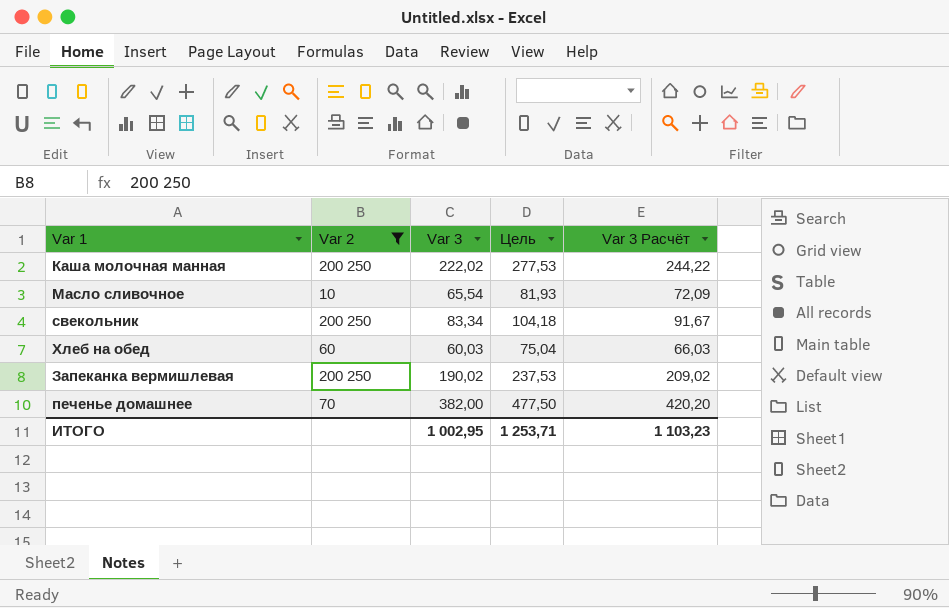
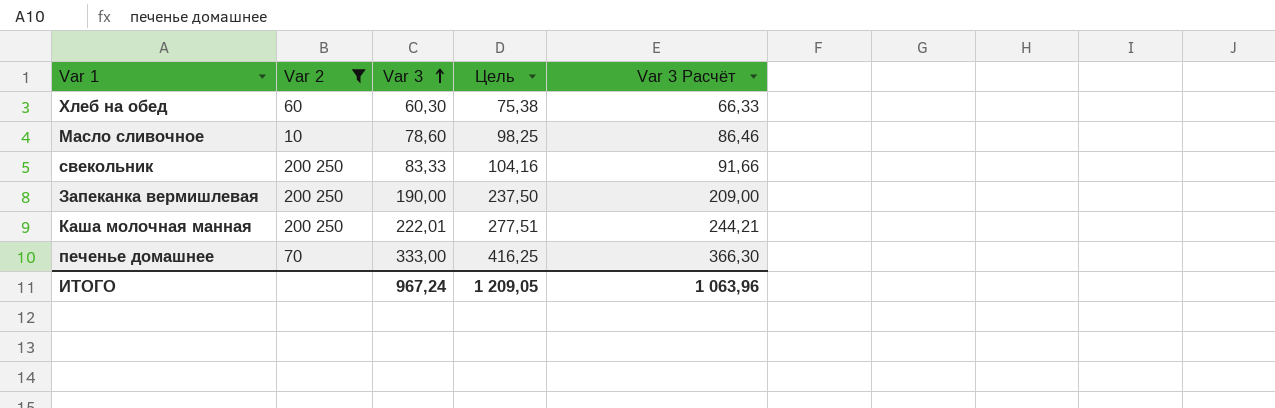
row order: none -> Var 3 ascending
Хлеб на обед | Var 3: 60,03 -> 60,30
Хлеб на обед | Цель: 75,04 -> 75,38
Хлеб на обед | Var 3 Расчёт: 66,03 -> 66,33
Масло сливочное | Var 3: 65,54 -> 78,60
Масло сливочное | Цель: 81,93 -> 98,25
Масло сливочное | Var 3 Расчёт: 72,09 -> 86,46
свекольник | Var 3: 83,34 -> 83,33
свекольник | Цель: 104,18 -> 104,16
свекольник | Var 3 Расчёт: 91,67 -> 91,66
Запеканка вермишлевая | Var 3: 190,02 -> 190,00
Запеканка вермишлевая | Цель: 237,53 -> 237,50
Запеканка вермишлевая | Var 3 Расчёт: 209,02 -> 209,00
Каша молочная манная | Var 3: 222,02 -> 222,01
Каша молочная манная | Цель: 277,53 -> 277,51
Каша молочная манная | Var 3 Расчёт: 244,22 -> 244,21
печенье домашнее | Var 3: 382,00 -> 333,00
печенье домашнее | Цель: 477,50 -> 416,25
печенье домашнее | Var 3 Расчёт: 420,20 -> 366,30
ИТОГО | Var 3: 1 002,95 -> 967,24
ИТОГО | Цель: 1 253,71 -> 1 209,05
ИТОГО | Var 3 Расчёт: 1 103,23 -> 1 063,96

